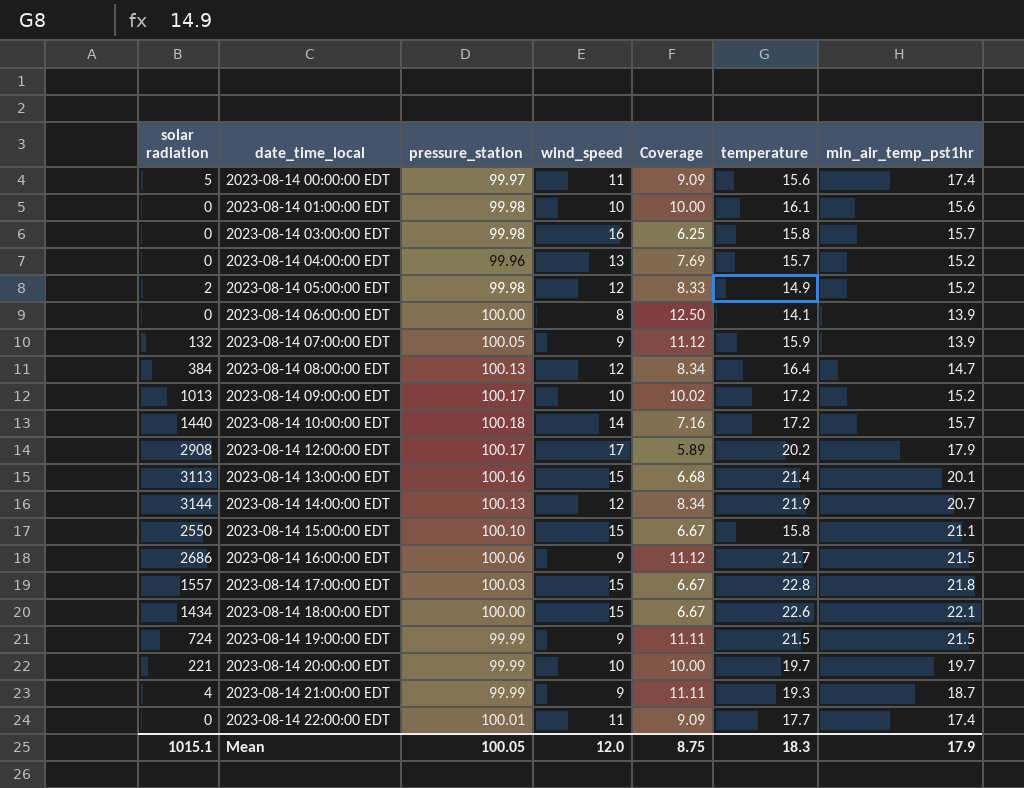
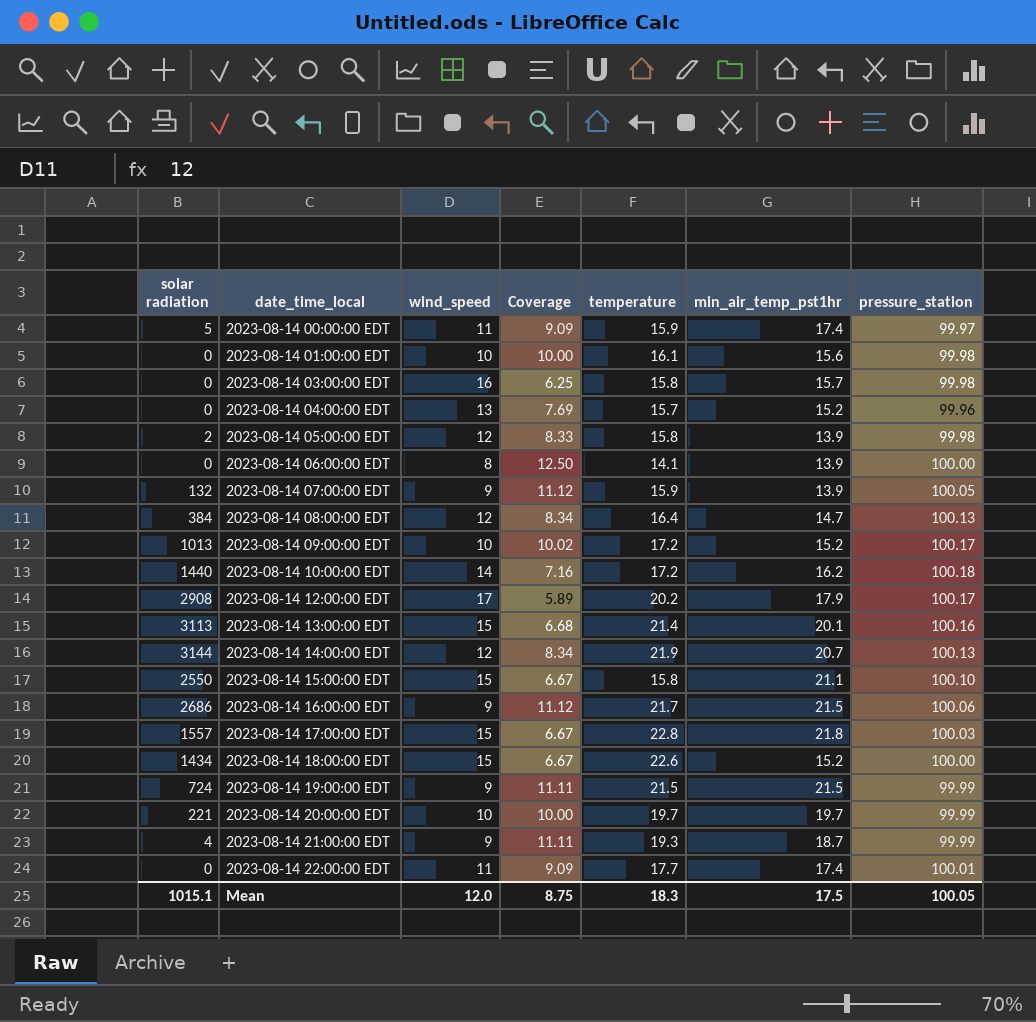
column pressure_station | position: 3 -> 7
2023-08-14 00:00:00 EDT | temperature: 15.6 -> 15.9
2023-08-14 05:00:00 EDT | temperature: 14.9 -> 15.8
2023-08-14 05:00:00 EDT | min_air_temp_pst1hr: 15.2 -> 13.9
2023-08-14 10:00:00 EDT | min_air_temp_pst1hr: 15.7 -> 16.2
2023-08-14 18:00:00 EDT | min_air_temp_pst1hr: 22.1 -> 15.2
Mean | min_air_temp_pst1hr: 17.9 -> 17.5

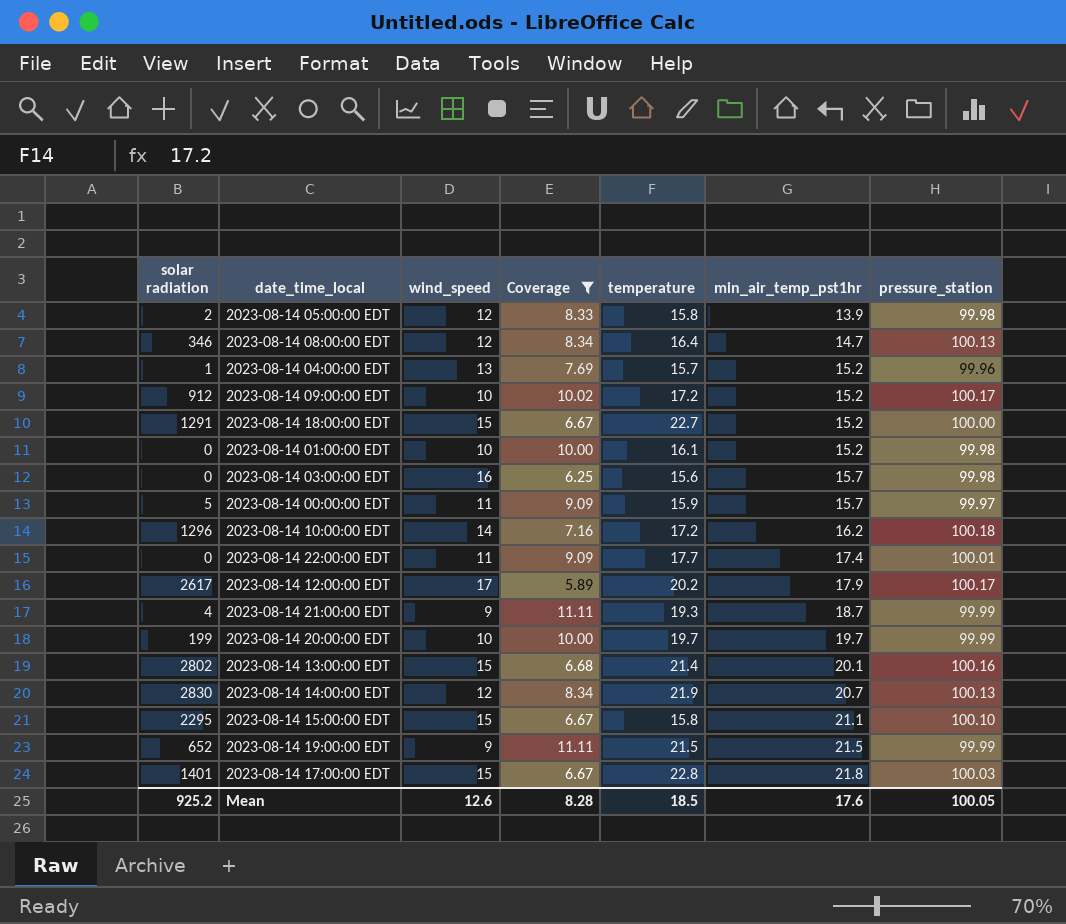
filter: none -> Coverage <= 11.11
row order: date_time_local ascending -> min_air_temp_pst1hr ascending
2023-08-14 08:00:00 EDT | solar radiation: 384 -> 346
2023-08-14 04:00:00 EDT | solar radiation: 0 -> 1
2023-08-14 09:00:00 EDT | solar radiation: 1013 -> 912
2023-08-14 18:00:00 EDT | solar radiation: 1434 -> 1291
2023-08-14 18:00:00 EDT | temperature: 22.6 -> 22.7
2023-08-14 01:00:00 EDT | min_air_temp_pst1hr: 15.6 -> 15.2
2023-08-14 03:00:00 EDT | temperature: 15.8 -> 15.6
2023-08-14 00:00:00 EDT | min_air_temp_pst1hr: 17.4 -> 15.7
2023-08-14 10:00:00 EDT | solar radiation: 1440 -> 1296
2023-08-14 12:00:00 EDT | solar radiation: 2908 -> 2617
2023-08-14 20:00:00 EDT | solar radiation: 221 -> 199
2023-08-14 13:00:00 EDT | solar radiation: 3113 -> 2802
2023-08-14 14:00:00 EDT | solar radiation: 3144 -> 2830
2023-08-14 15:00:00 EDT | solar radiation: 2550 -> 2295
2023-08-14 19:00:00 EDT | solar radiation: 724 -> 652
2023-08-14 17:00:00 EDT | solar radiation: 1557 -> 1401
Mean | solar radiation: 1015.1 -> 925.2
Mean | wind_speed: 12.0 -> 12.6
Mean | Coverage: 8.75 -> 8.28
Mean | temperature: 18.3 -> 18.5
Mean | min_air_temp_pst1hr: 17.5 -> 17.6

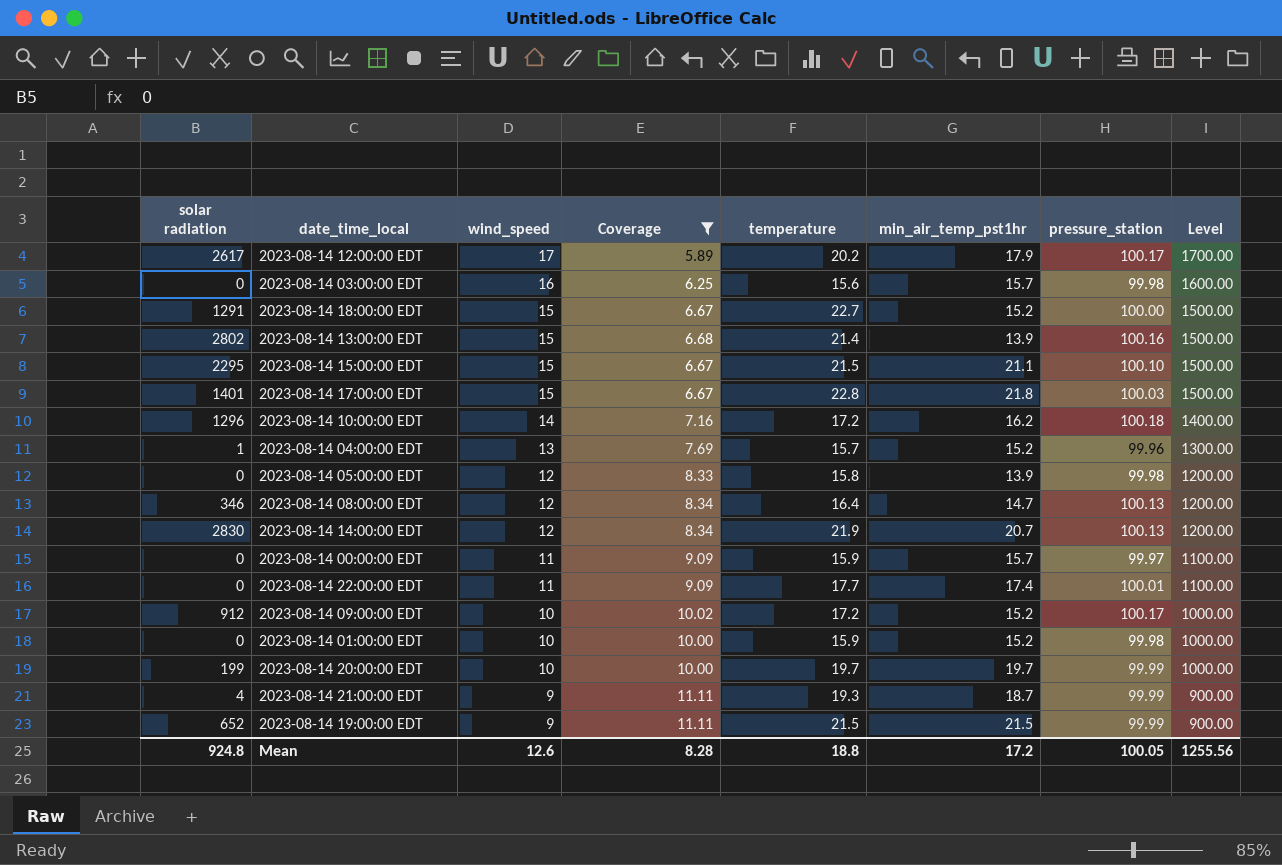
row order: min_air_temp_pst1hr ascending -> wind_speed descending
column Level | formula: none -> [wind_speed] * 100
2023-08-14 13:00:00 EDT | min_air_temp_pst1hr: 20.1 -> 13.9
2023-08-14 15:00:00 EDT | temperature: 15.8 -> 21.5
2023-08-14 05:00:00 EDT | solar radiation: 2 -> 0
2023-08-14 00:00:00 EDT | solar radiation: 5 -> 0
2023-08-14 01:00:00 EDT | temperature: 16.1 -> 15.9
Mean | solar radiation: 925.2 -> 924.8
Mean | temperature: 18.5 -> 18.8
Mean | min_air_temp_pst1hr: 17.6 -> 17.2

